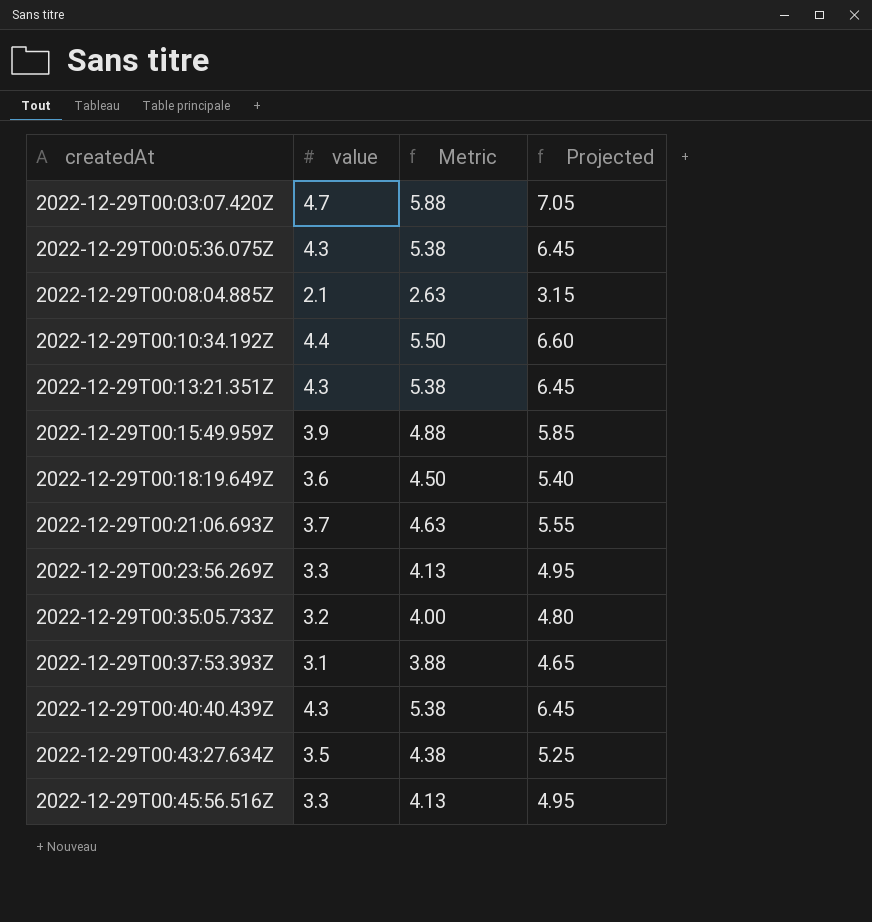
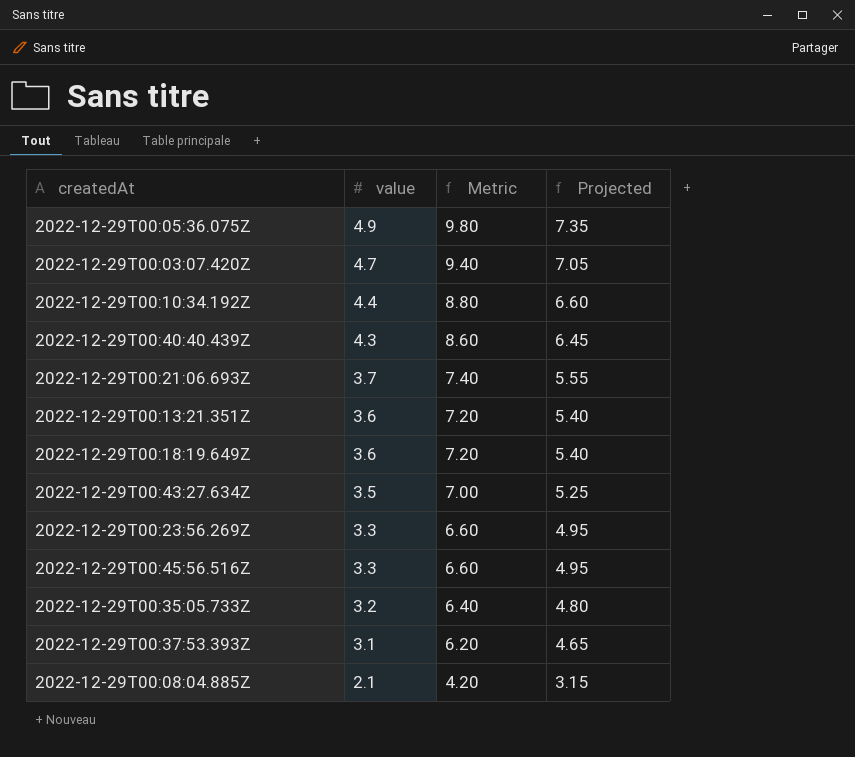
row order: createdAt ascending -> value descending
column Metric | formula: [value] * 1.25 -> [value] * 2
row 2022-12-29T00:15:49.959Z: 3.9 | 4.88 | 5.85 -> none
2022-12-29T00:05:36.075Z | value: 4.3 -> 4.9
2022-12-29T00:05:36.075Z | Projected: 6.45 -> 7.35
2022-12-29T00:13:21.351Z | value: 4.3 -> 3.6
2022-12-29T00:13:21.351Z | Projected: 6.45 -> 5.40

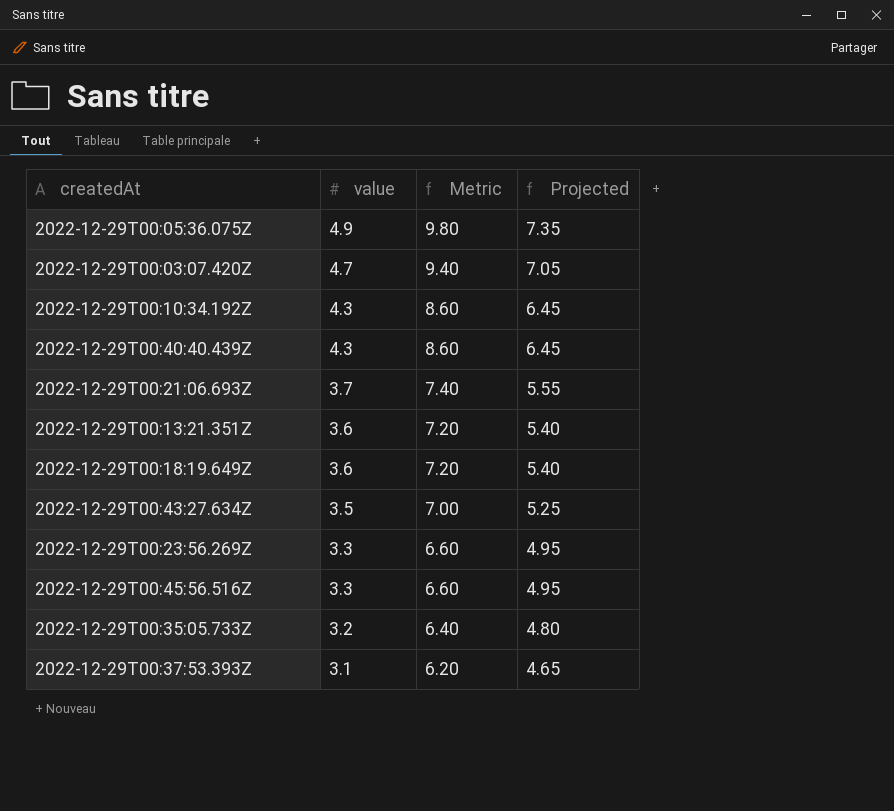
row 2022-12-29T00:08:04.885Z: 2.1 | 4.20 | 3.15 -> none
2022-12-29T00:10:34.192Z | value: 4.4 -> 4.3
2022-12-29T00:10:34.192Z | Metric: 8.80 -> 8.60
2022-12-29T00:10:34.192Z | Projected: 6.60 -> 6.45

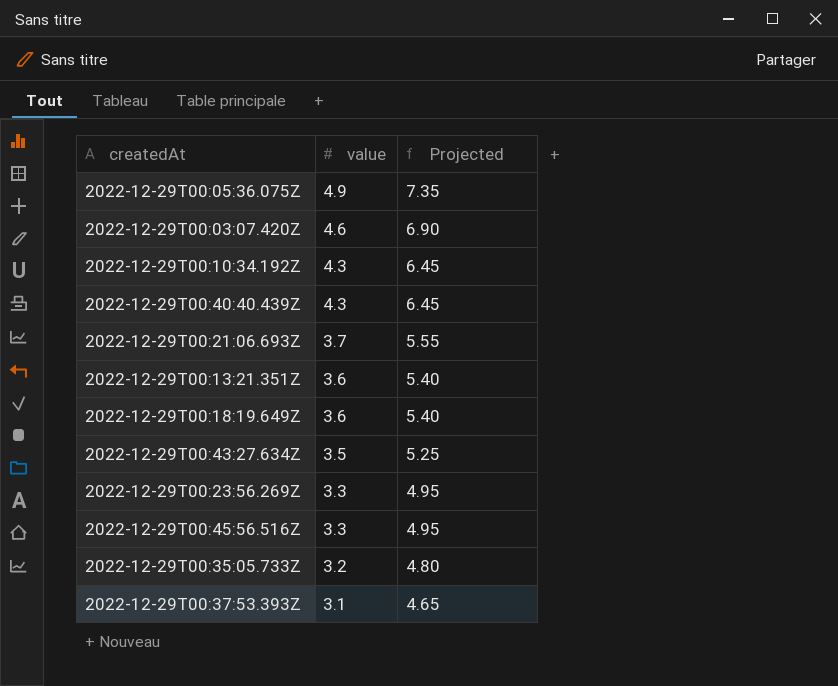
column Metric | formula: [value] * 2 -> none
2022-12-29T00:03:07.420Z | value: 4.7 -> 4.6
2022-12-29T00:03:07.420Z | Projected: 7.05 -> 6.90

